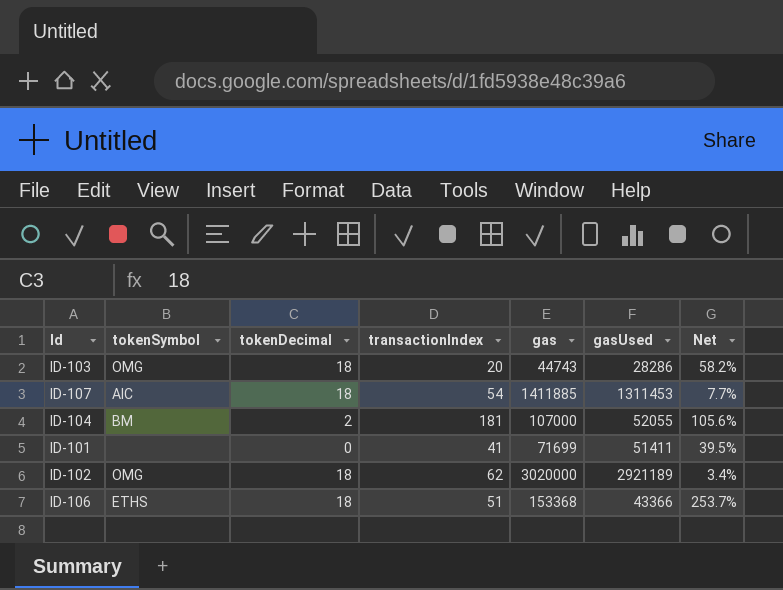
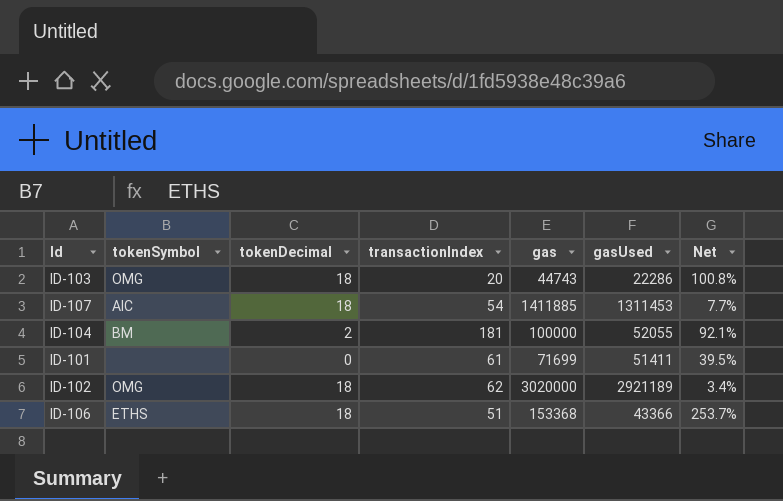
ID-103 | gasUsed: 28286 -> 22286
ID-103 | Net: 58.2% -> 100.8%
ID-104 | gas: 107000 -> 100000
ID-104 | Net: 105.6% -> 92.1%
ID-101 | transactionIndex: 41 -> 61

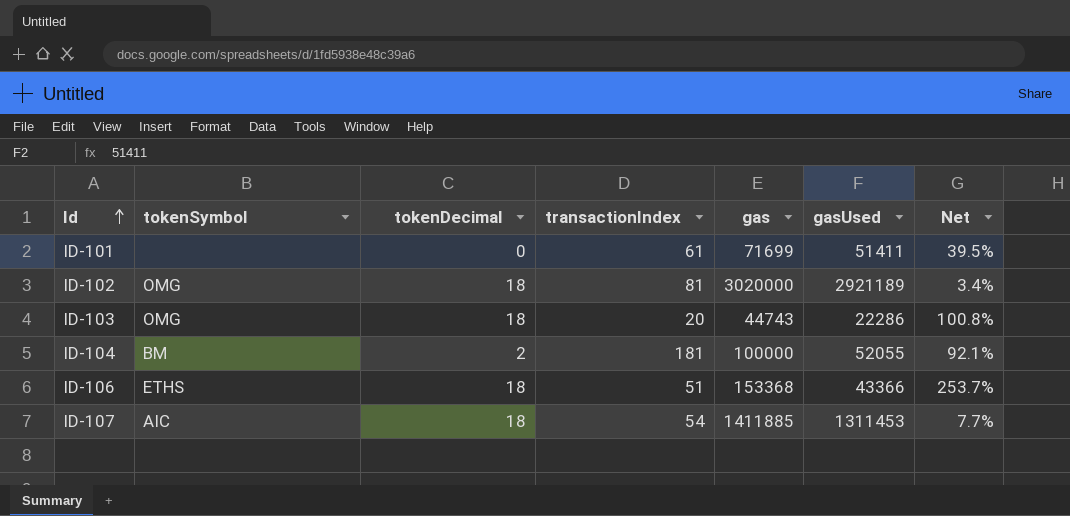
row order: none -> Id ascending
ID-102 | transactionIndex: 62 -> 81

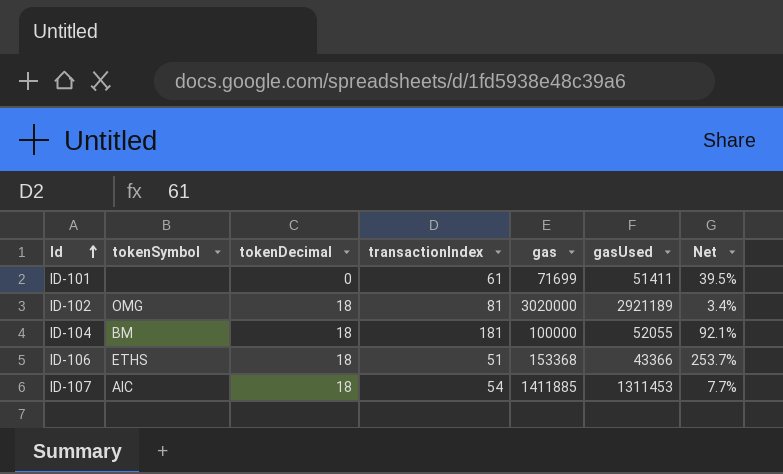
row ID-103: OMG | 18 | 20 | 44743 | 22286 | 100.8% -> none
ID-104 | tokenDecimal: 2 -> 18

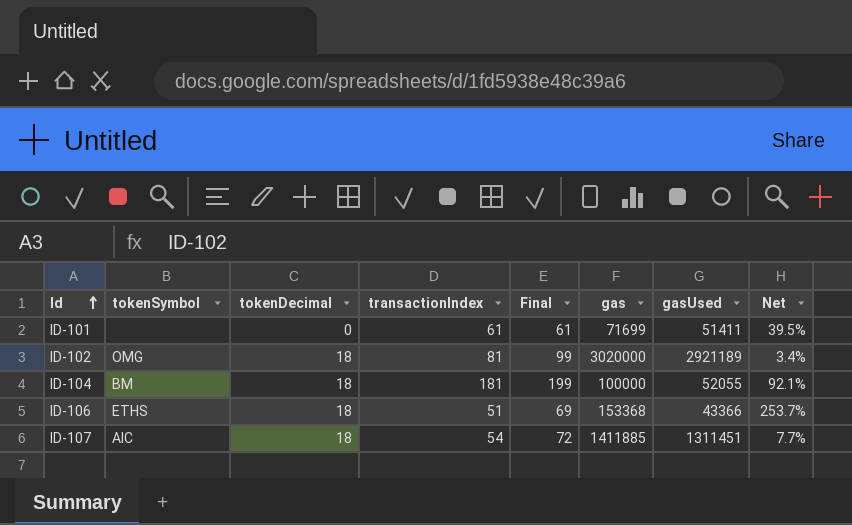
column Final | formula: none -> [tokenDecimal] + [transactionIndex]
ID-107 | gasUsed: 1311453 -> 1311451

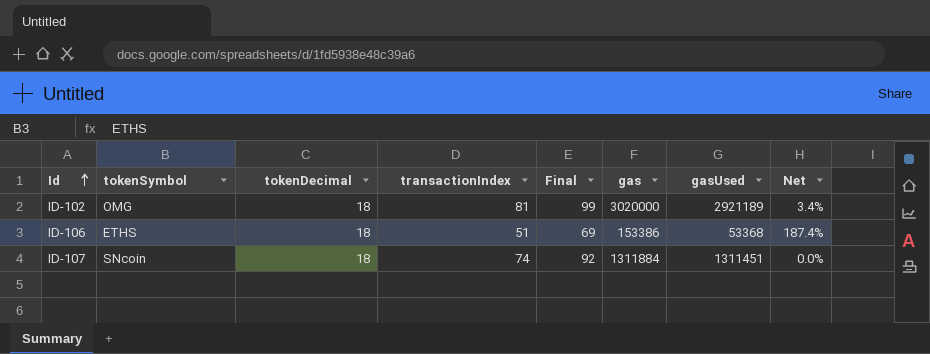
row ID-101: none | 0 | 61 | 61 | 71699 | 51411 | 39.5% -> none
row ID-104: BM | 18 | 181 | 199 | 100000 | 52055 | 92.1% -> none
ID-106 | gas: 153368 -> 153386
ID-106 | gasUsed: 43366 -> 53368
ID-106 | Net: 253.7% -> 187.4%
ID-107 | tokenSymbol: AIC -> SNcoin
ID-107 | transactionIndex: 54 -> 74
ID-107 | Final: 72 -> 92
ID-107 | gas: 1411885 -> 1311884
ID-107 | Net: 7.7% -> 0.0%

